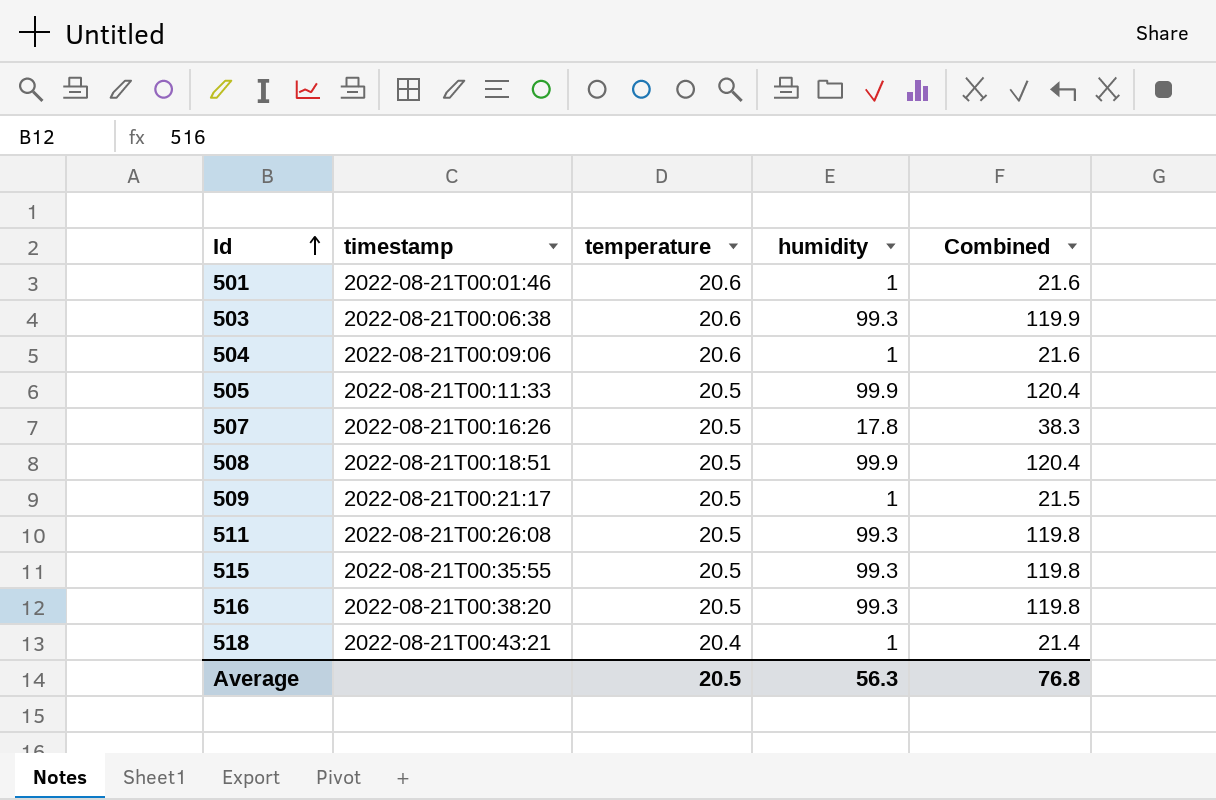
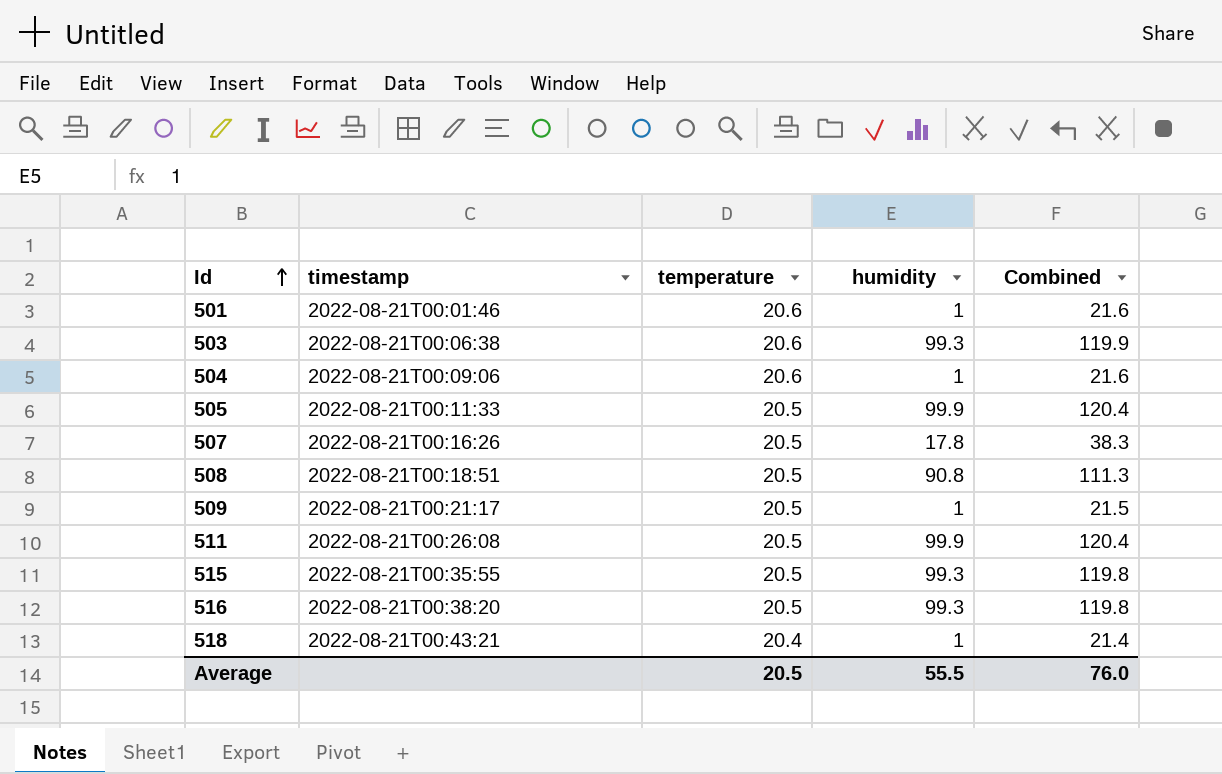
508 | humidity: 99.9 -> 90.8
508 | Combined: 120.4 -> 111.3
511 | humidity: 99.3 -> 99.9
511 | Combined: 119.8 -> 120.4
Average | humidity: 56.3 -> 55.5
Average | Combined: 76.8 -> 76.0

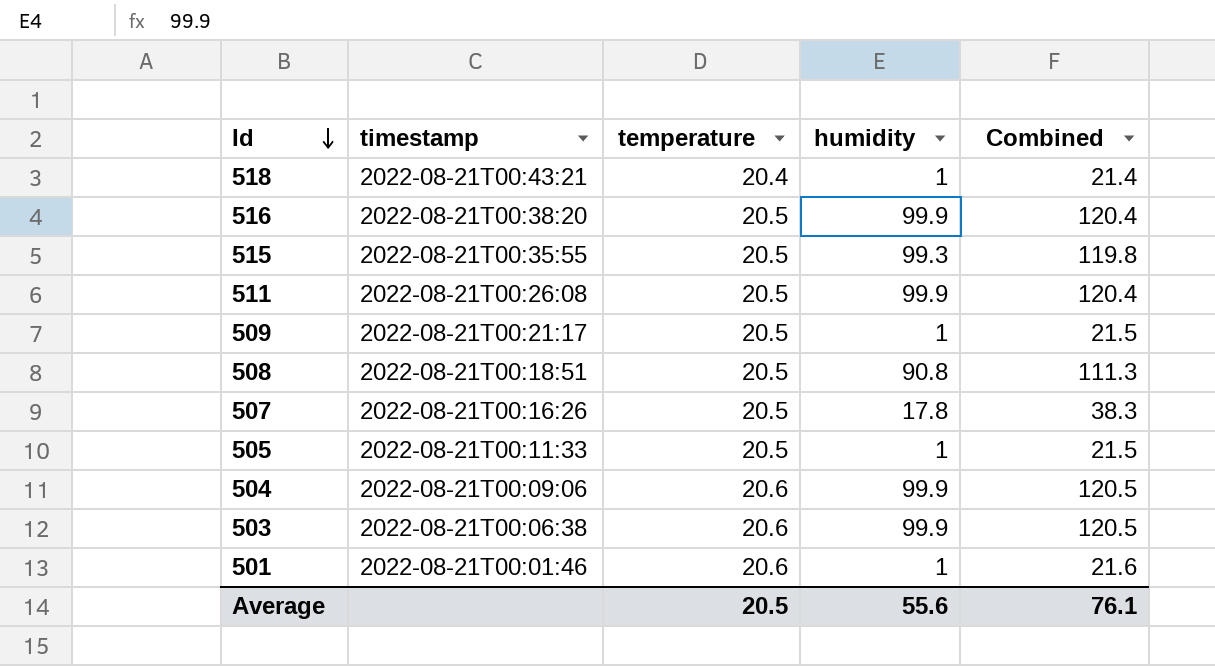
row order: Id ascending -> Id descending
516 | humidity: 99.3 -> 99.9
516 | Combined: 119.8 -> 120.4
505 | humidity: 99.9 -> 1
505 | Combined: 120.4 -> 21.5
504 | humidity: 1 -> 99.9
504 | Combined: 21.6 -> 120.5
503 | humidity: 99.3 -> 99.9
503 | Combined: 119.9 -> 120.5
Average | humidity: 55.5 -> 55.6
Average | Combined: 76.0 -> 76.1

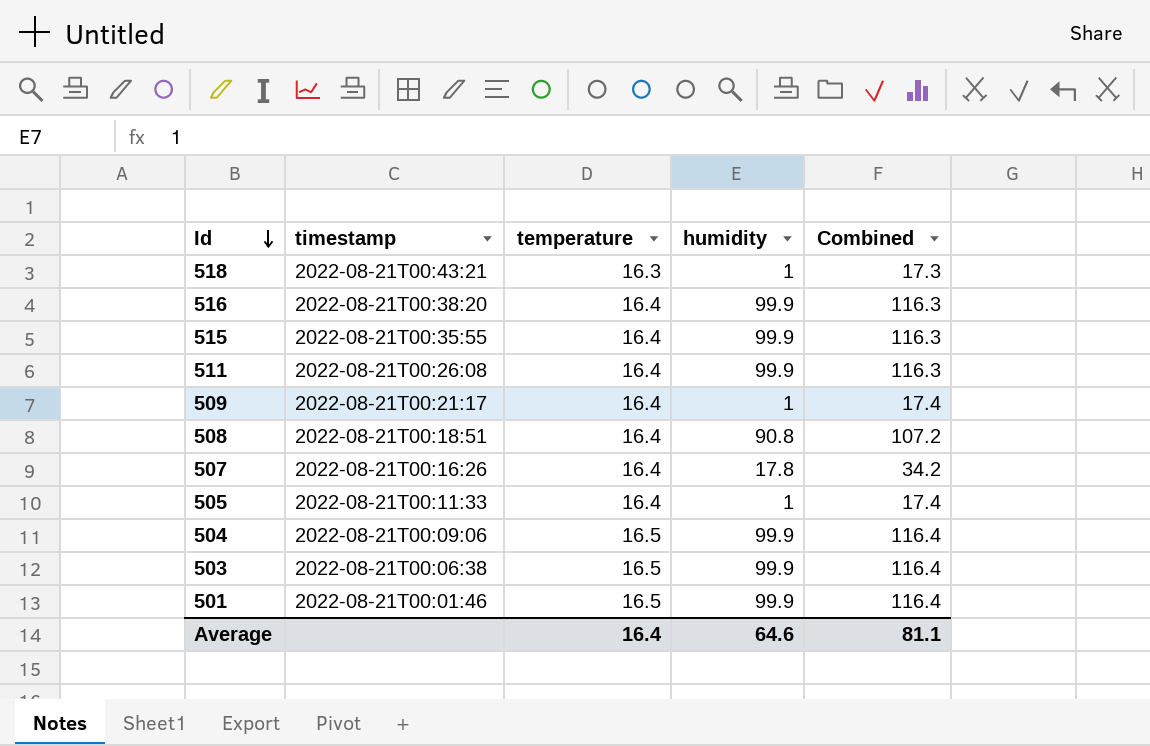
518 | temperature: 20.4 -> 16.3
518 | Combined: 21.4 -> 17.3
516 | temperature: 20.5 -> 16.4
516 | Combined: 120.4 -> 116.3
515 | temperature: 20.5 -> 16.4
515 | humidity: 99.3 -> 99.9
515 | Combined: 119.8 -> 116.3
511 | temperature: 20.5 -> 16.4
511 | Combined: 120.4 -> 116.3
509 | temperature: 20.5 -> 16.4
509 | Combined: 21.5 -> 17.4
508 | temperature: 20.5 -> 16.4
508 | Combined: 111.3 -> 107.2
507 | temperature: 20.5 -> 16.4
507 | Combined: 38.3 -> 34.2
505 | temperature: 20.5 -> 16.4
505 | Combined: 21.5 -> 17.4
504 | temperature: 20.6 -> 16.5
504 | Combined: 120.5 -> 116.4
503 | temperature: 20.6 -> 16.5
503 | Combined: 120.5 -> 116.4
501 | temperature: 20.6 -> 16.5
501 | humidity: 1 -> 99.9
501 | Combined: 21.6 -> 116.4
Average | temperature: 20.5 -> 16.4
Average | humidity: 55.6 -> 64.6
Average | Combined: 76.1 -> 81.1

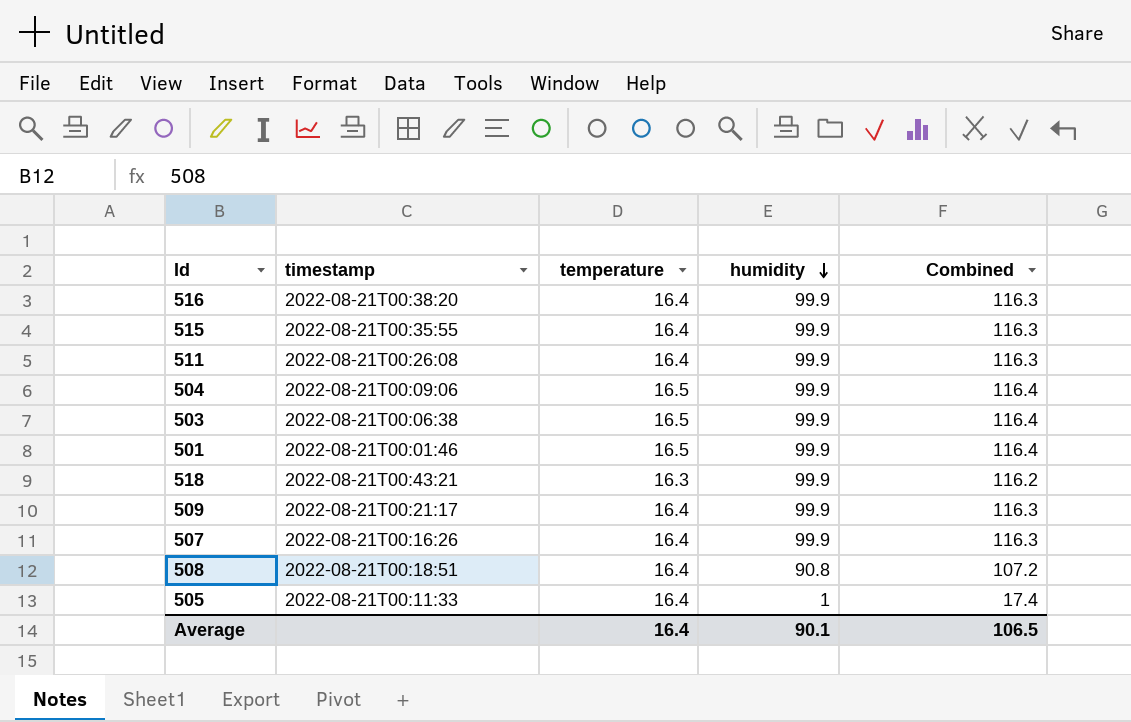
row order: Id descending -> humidity descending
518 | humidity: 1 -> 99.9
518 | Combined: 17.3 -> 116.2
509 | humidity: 1 -> 99.9
509 | Combined: 17.4 -> 116.3
507 | humidity: 17.8 -> 99.9
507 | Combined: 34.2 -> 116.3
Average | humidity: 64.6 -> 90.1
Average | Combined: 81.1 -> 106.5

